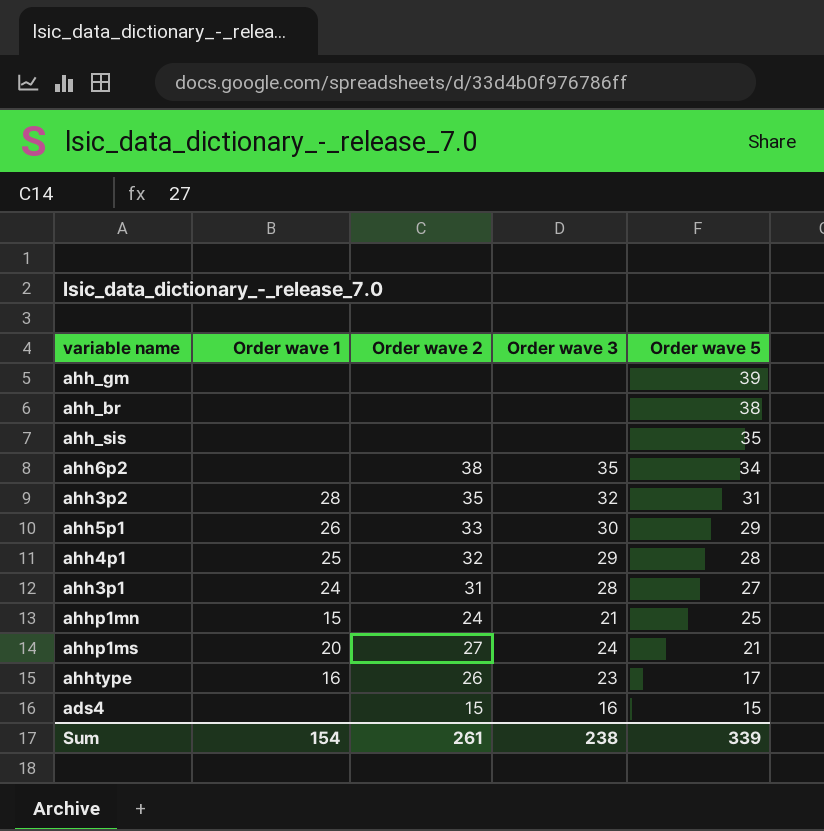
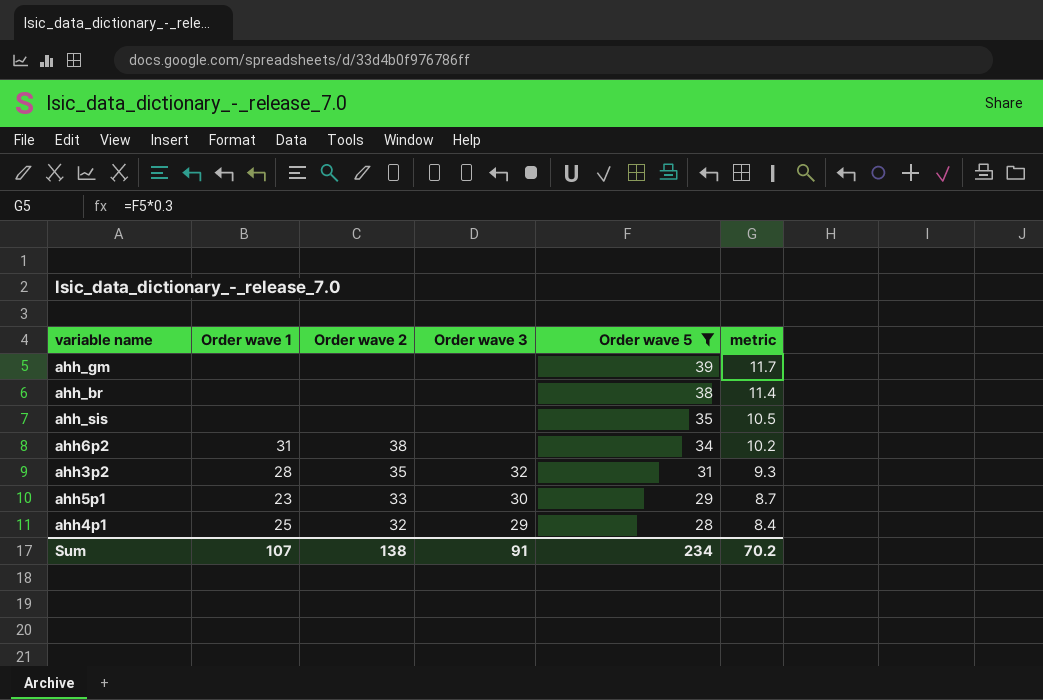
filter: none -> Order wave 5 >= 28
column metric | formula: none -> [Order wave 5] * 0.3
ahh6p2 | Order wave 1: none -> 31
ahh6p2 | Order wave 3: 35 -> none
ahh5p1 | Order wave 1: 26 -> 23
Sum | Order wave 1: 154 -> 107
Sum | Order wave 2: 261 -> 138
Sum | Order wave 3: 238 -> 91
Sum | Order wave 5: 339 -> 234

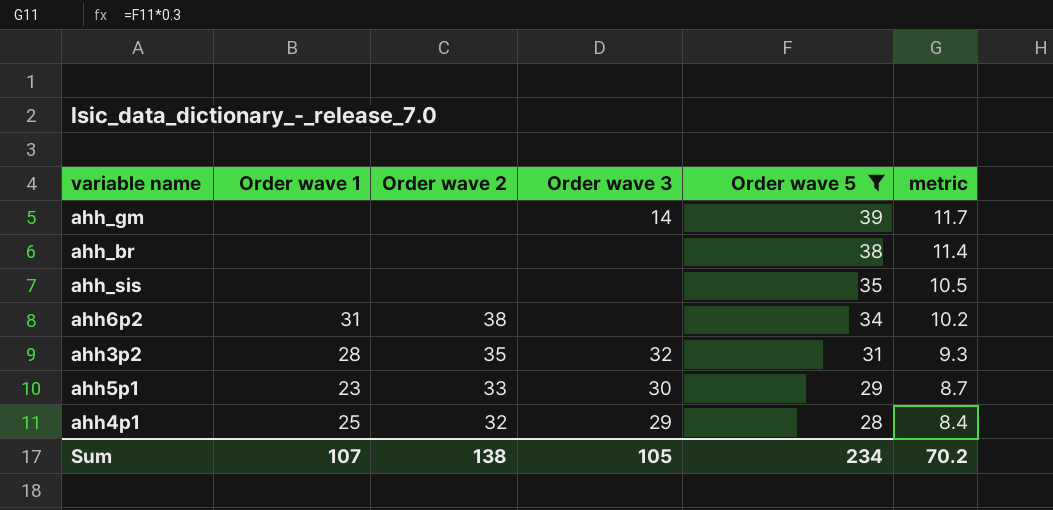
ahh_gm | Order wave 3: none -> 14
Sum | Order wave 3: 91 -> 105

